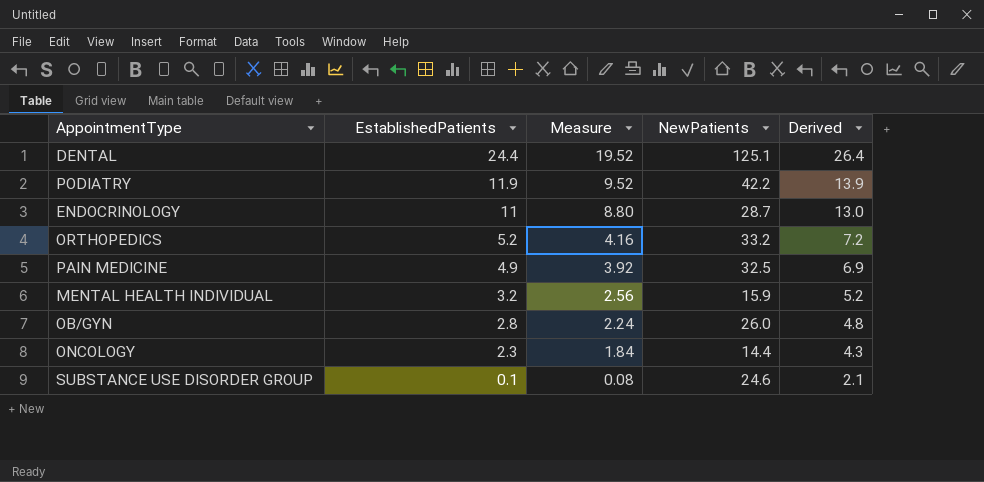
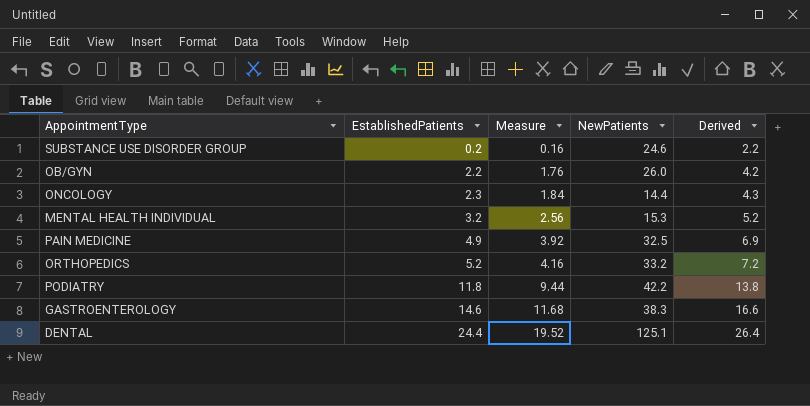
row order: EstablishedPatients descending -> EstablishedPatients ascending
row ENDOCRINOLOGY: 11 | 8.80 | 28.7 | 13.0 -> none
SUBSTANCE USE DISORDER GROUP | EstablishedPatients: 0.1 -> 0.2
SUBSTANCE USE DISORDER GROUP | Measure: 0.08 -> 0.16
SUBSTANCE USE DISORDER GROUP | Derived: 2.1 -> 2.2
OB/GYN | EstablishedPatients: 2.8 -> 2.2
OB/GYN | Measure: 2.24 -> 1.76
OB/GYN | Derived: 4.8 -> 4.2
MENTAL HEALTH INDIVIDUAL | NewPatients: 15.9 -> 15.3
PODIATRY | EstablishedPatients: 11.9 -> 11.8
PODIATRY | Measure: 9.52 -> 9.44
PODIATRY | Derived: 13.9 -> 13.8
row GASTROENTEROLOGY: none -> 14.6 | 11.68 | 38.3 | 16.6

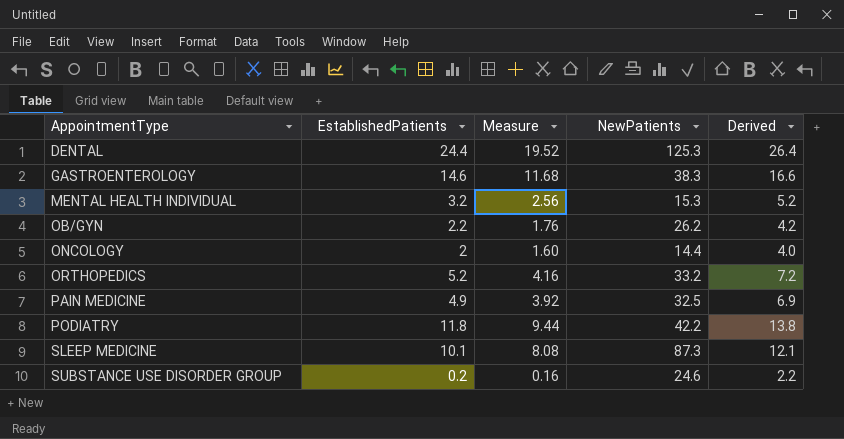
row order: EstablishedPatients ascending -> AppointmentType ascending
DENTAL | NewPatients: 125.1 -> 125.3
OB/GYN | NewPatients: 26.0 -> 26.2
ONCOLOGY | EstablishedPatients: 2.3 -> 2
ONCOLOGY | Measure: 1.84 -> 1.60
ONCOLOGY | Derived: 4.3 -> 4.0
row SLEEP MEDICINE: none -> 10.1 | 8.08 | 87.3 | 12.1

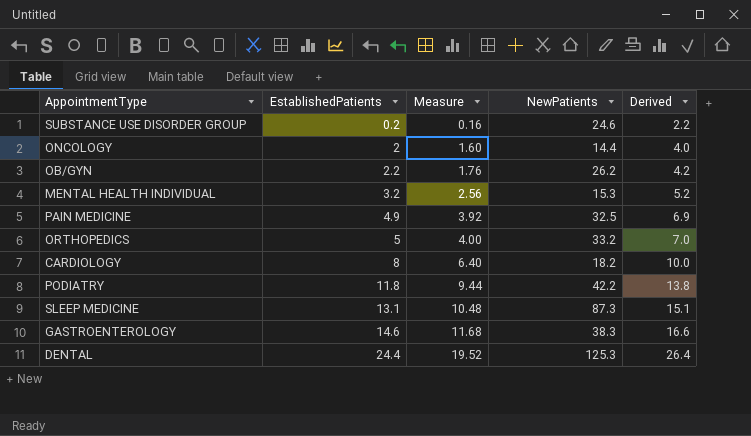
row order: AppointmentType ascending -> EstablishedPatients ascending
ORTHOPEDICS | EstablishedPatients: 5.2 -> 5
ORTHOPEDICS | Measure: 4.16 -> 4.00
ORTHOPEDICS | Derived: 7.2 -> 7.0
row CARDIOLOGY: none -> 8 | 6.40 | 18.2 | 10.0
SLEEP MEDICINE | EstablishedPatients: 10.1 -> 13.1
SLEEP MEDICINE | Measure: 8.08 -> 10.48
SLEEP MEDICINE | Derived: 12.1 -> 15.1

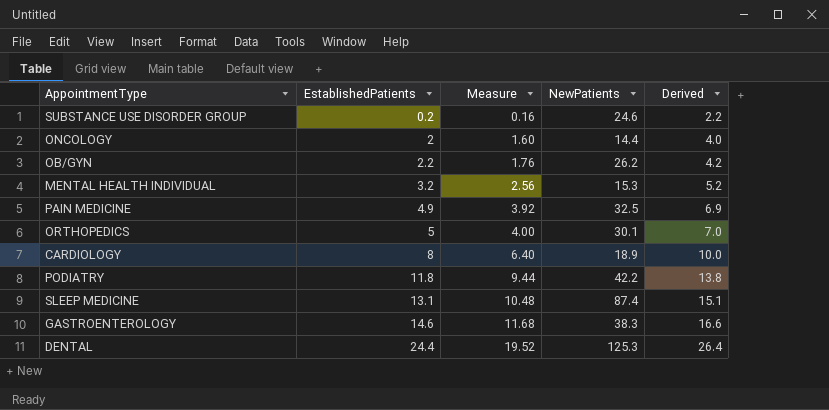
ORTHOPEDICS | NewPatients: 33.2 -> 30.1
CARDIOLOGY | NewPatients: 18.2 -> 18.9
SLEEP MEDICINE | NewPatients: 87.3 -> 87.4

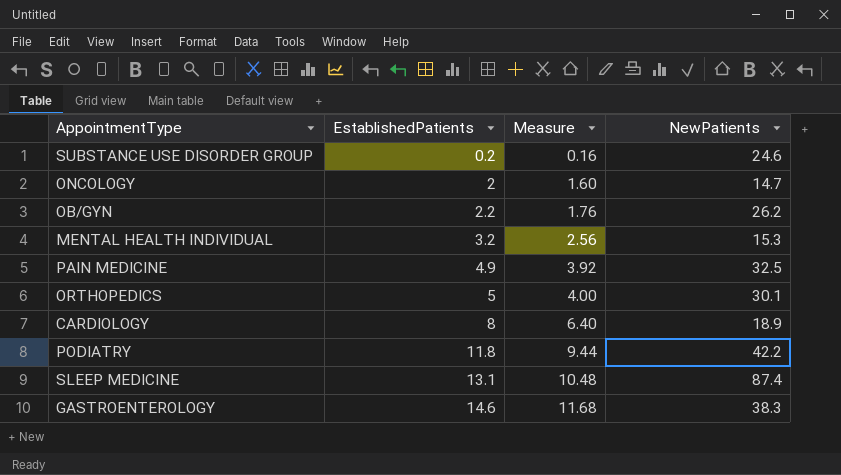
column Derived | formula: [EstablishedPatients] + 2 -> none
row DENTAL: 24.4 | 19.52 | 125.3 | 26.4 -> none
ONCOLOGY | NewPatients: 14.4 -> 14.7

